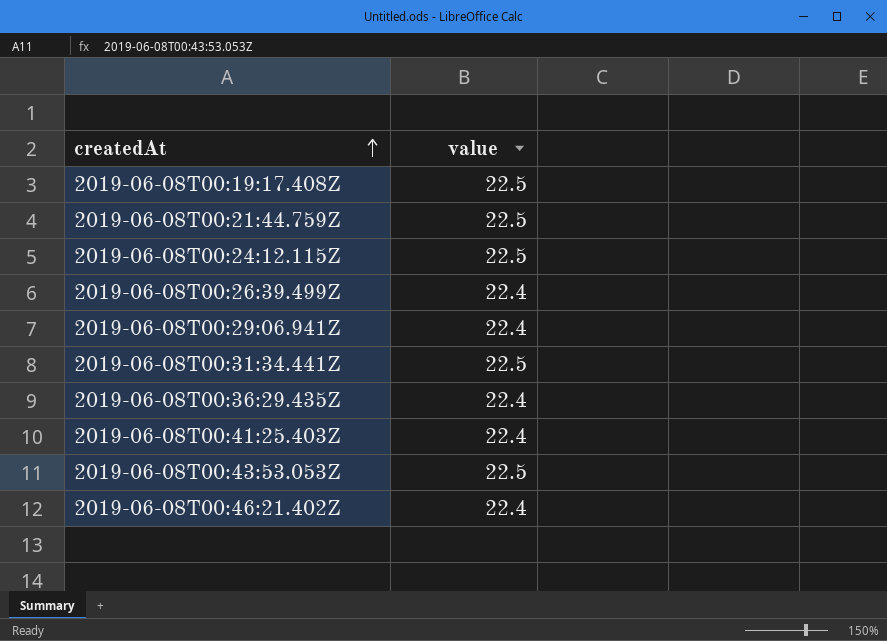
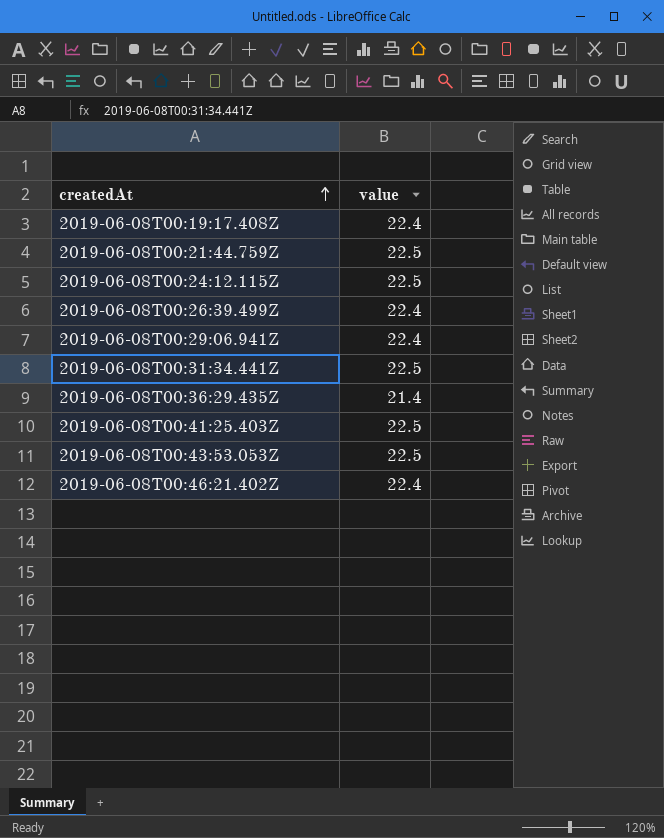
2019-06-08T00:19:17.408Z | value: 22.5 -> 22.4
2019-06-08T00:36:29.435Z | value: 22.4 -> 21.4
2019-06-08T00:41:25.403Z | value: 22.4 -> 22.5

